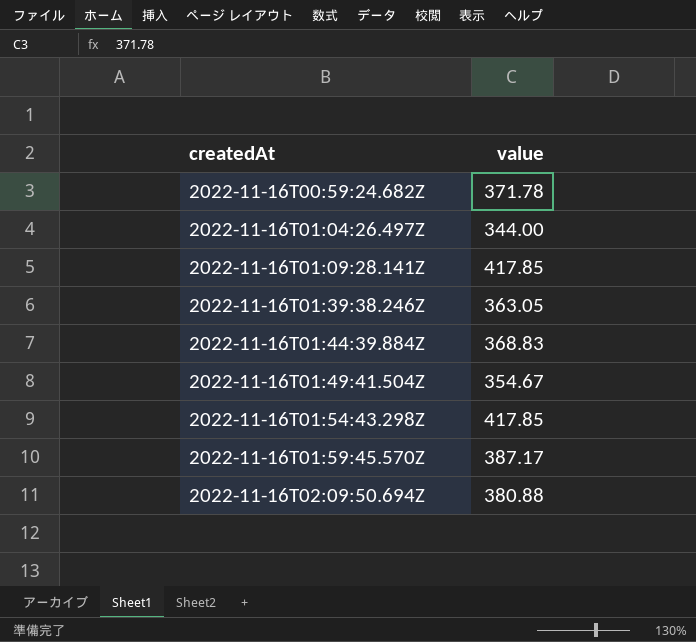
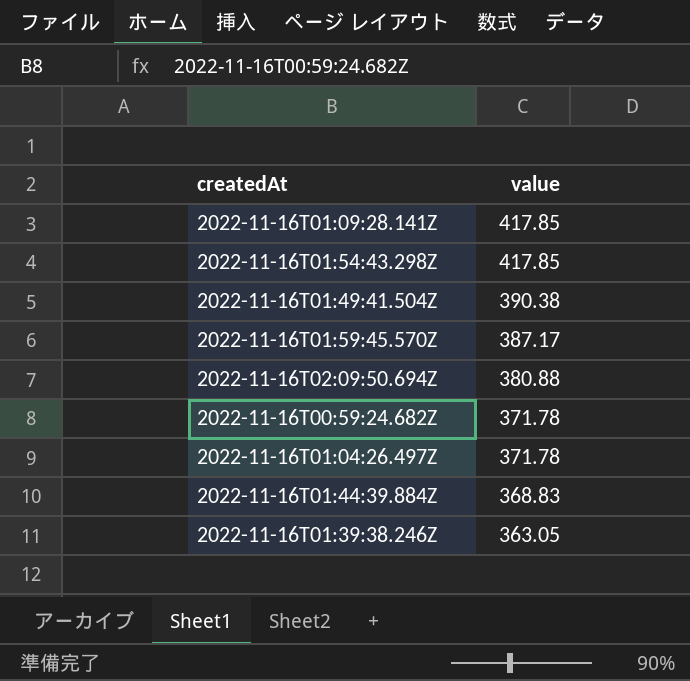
row order: createdAt ascending -> value descending
2022-11-16T01:49:41.504Z | value: 354.67 -> 390.38
2022-11-16T01:04:26.497Z | value: 344.00 -> 371.78

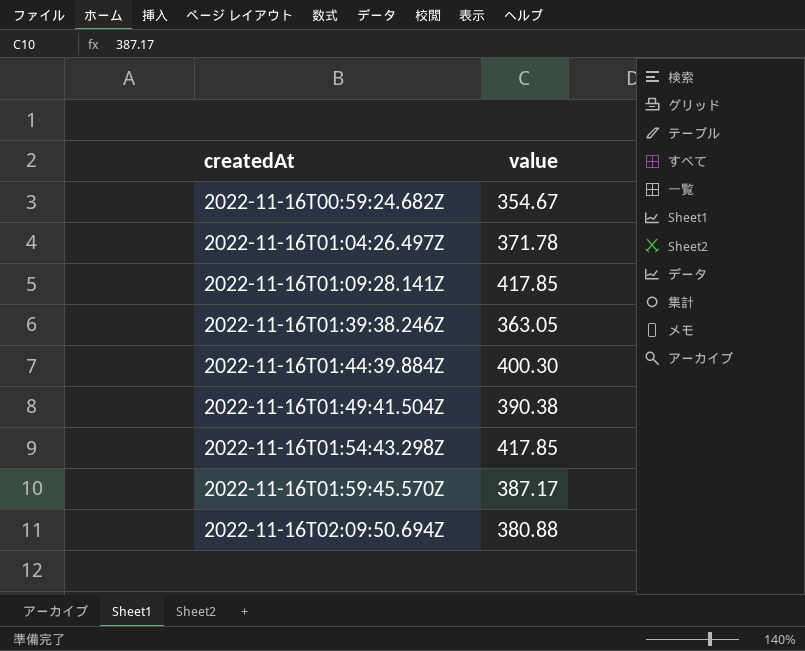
row order: value descending -> createdAt ascending
2022-11-16T00:59:24.682Z | value: 371.78 -> 354.67
2022-11-16T01:44:39.884Z | value: 368.83 -> 400.30

